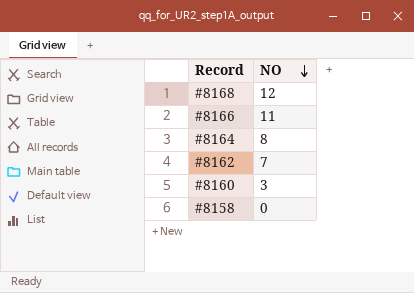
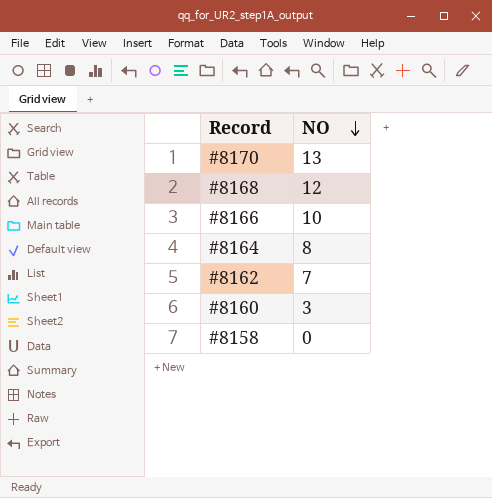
row #8170: none -> 13
#8166 | NO: 11 -> 10

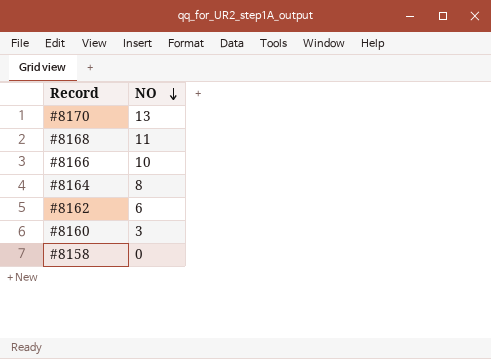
#8168 | NO: 12 -> 11
#8162 | NO: 7 -> 6

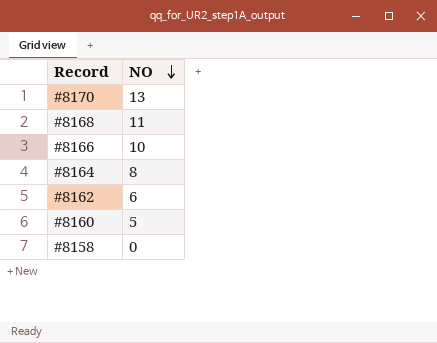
#8160 | NO: 3 -> 5

